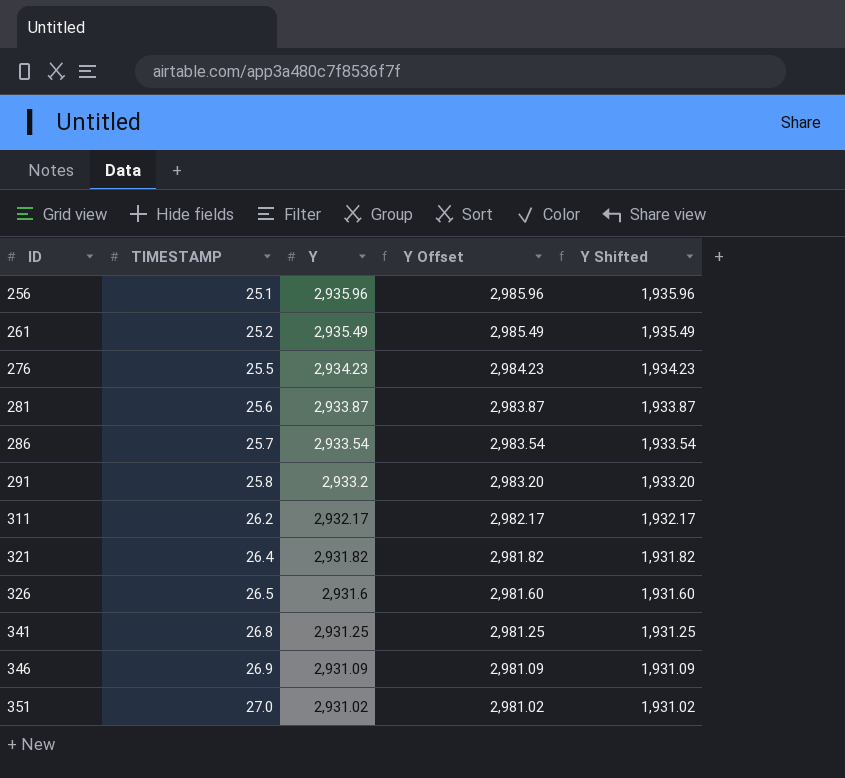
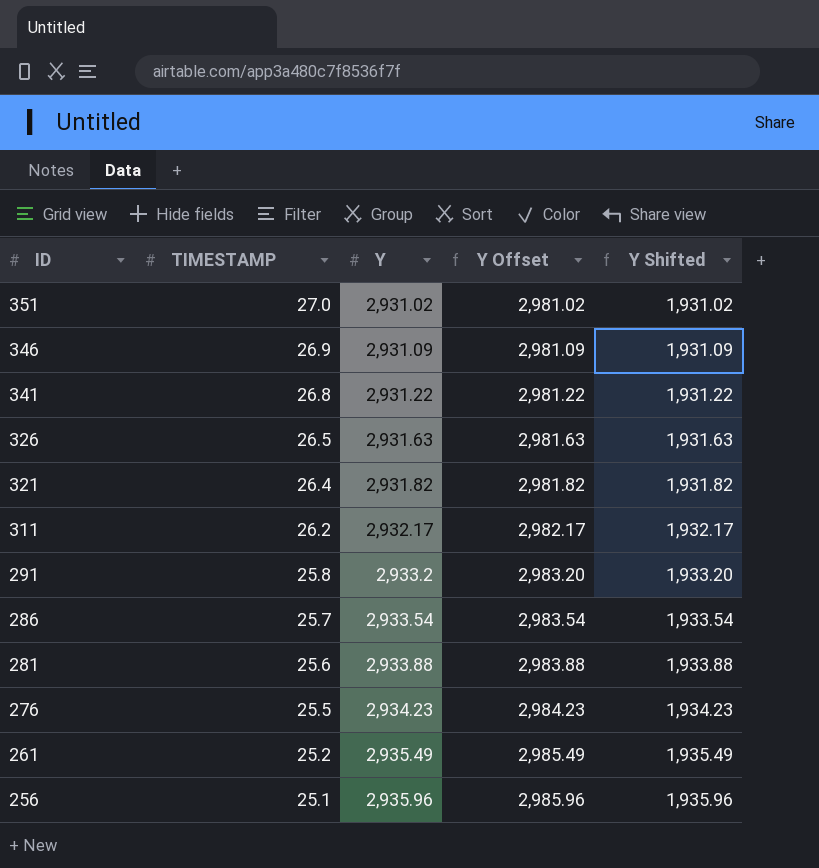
row order: ID ascending -> ID descending
341 | Y: 2,931.25 -> 2,931.22
341 | Y Offset: 2,981.25 -> 2,981.22
341 | Y Shifted: 1,931.25 -> 1,931.22
326 | Y: 2,931.6 -> 2,931.63
326 | Y Offset: 2,981.60 -> 2,981.63
326 | Y Shifted: 1,931.60 -> 1,931.63
281 | Y: 2,933.87 -> 2,933.88
281 | Y Offset: 2,983.87 -> 2,983.88
281 | Y Shifted: 1,933.87 -> 1,933.88

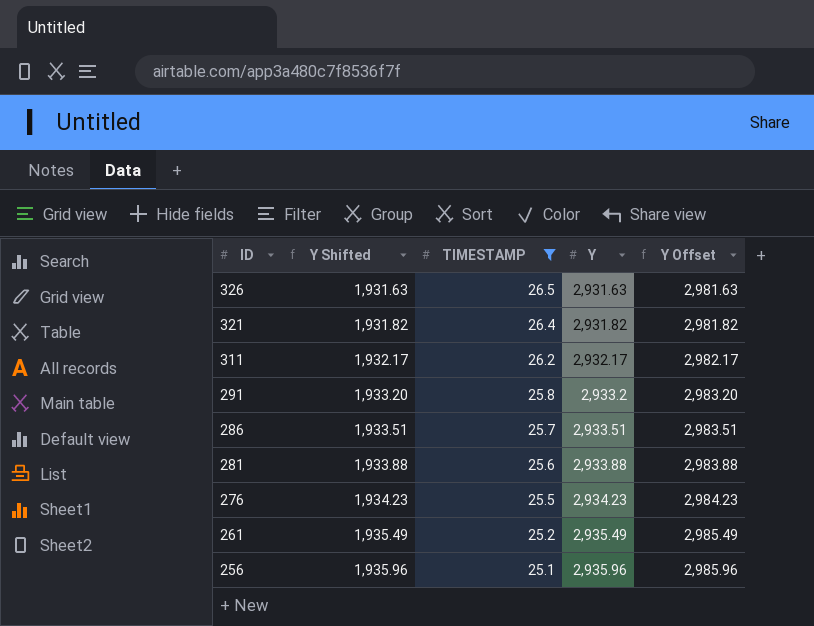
filter: none -> TIMESTAMP <= 26.5
column Y Shifted | position: 5 -> 2
286 | Y Shifted: 1,933.54 -> 1,933.51
286 | Y: 2,933.54 -> 2,933.51
286 | Y Offset: 2,983.54 -> 2,983.51

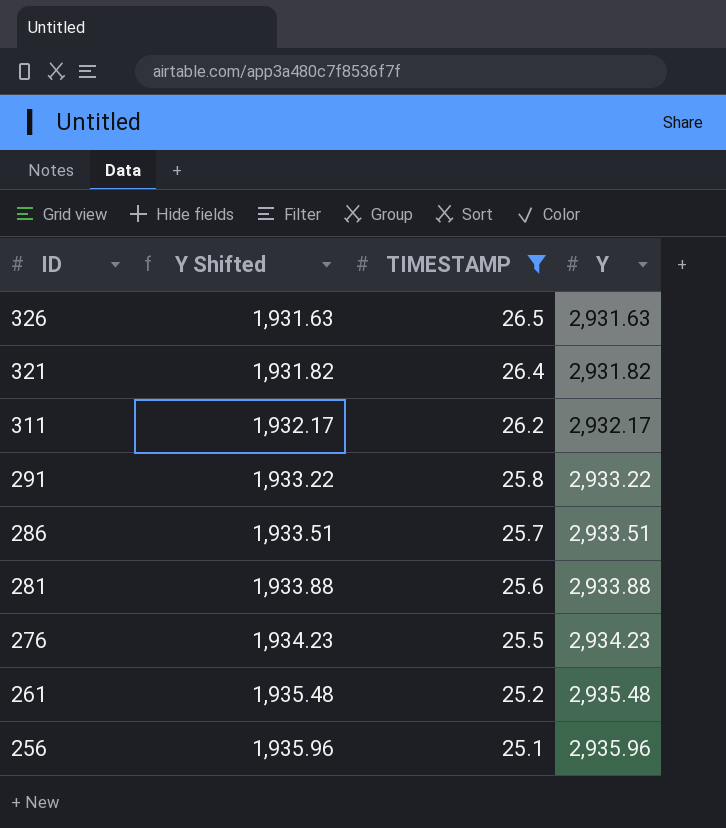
column Y Offset | formula: [Y] + 50 -> none
291 | Y Shifted: 1,933.20 -> 1,933.22
291 | Y: 2,933.2 -> 2,933.22
261 | Y Shifted: 1,935.49 -> 1,935.48
261 | Y: 2,935.49 -> 2,935.48

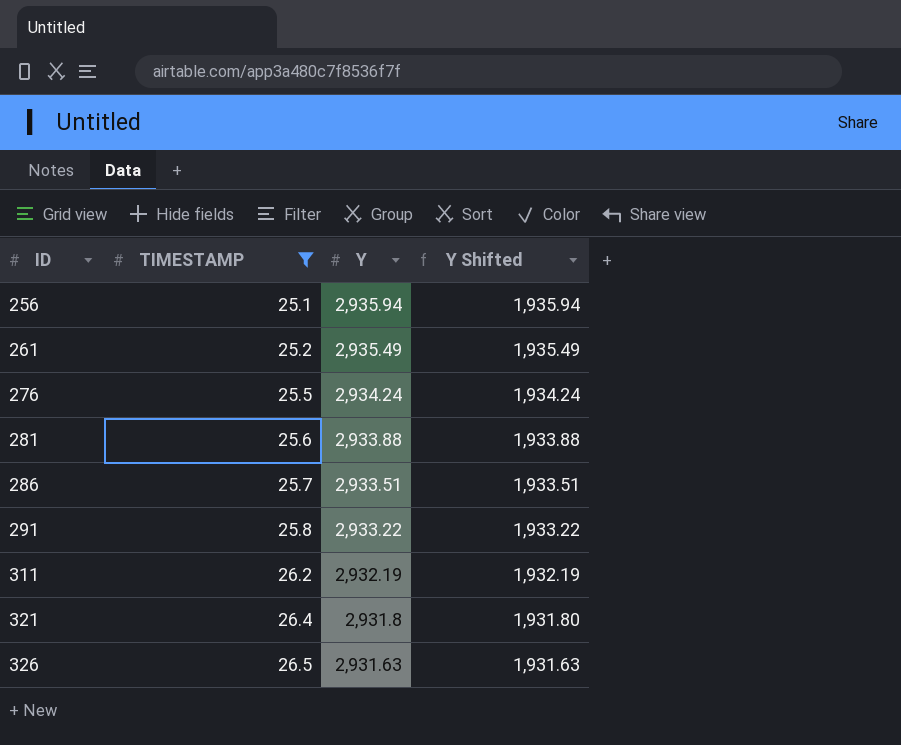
row order: ID descending -> ID ascending
column Y Shifted | position: 2 -> 4
256 | Y: 2,935.96 -> 2,935.94
256 | Y Shifted: 1,935.96 -> 1,935.94
261 | Y: 2,935.48 -> 2,935.49
261 | Y Shifted: 1,935.48 -> 1,935.49
276 | Y: 2,934.23 -> 2,934.24
276 | Y Shifted: 1,934.23 -> 1,934.24
311 | Y: 2,932.17 -> 2,932.19
311 | Y Shifted: 1,932.17 -> 1,932.19
321 | Y: 2,931.82 -> 2,931.8
321 | Y Shifted: 1,931.82 -> 1,931.80

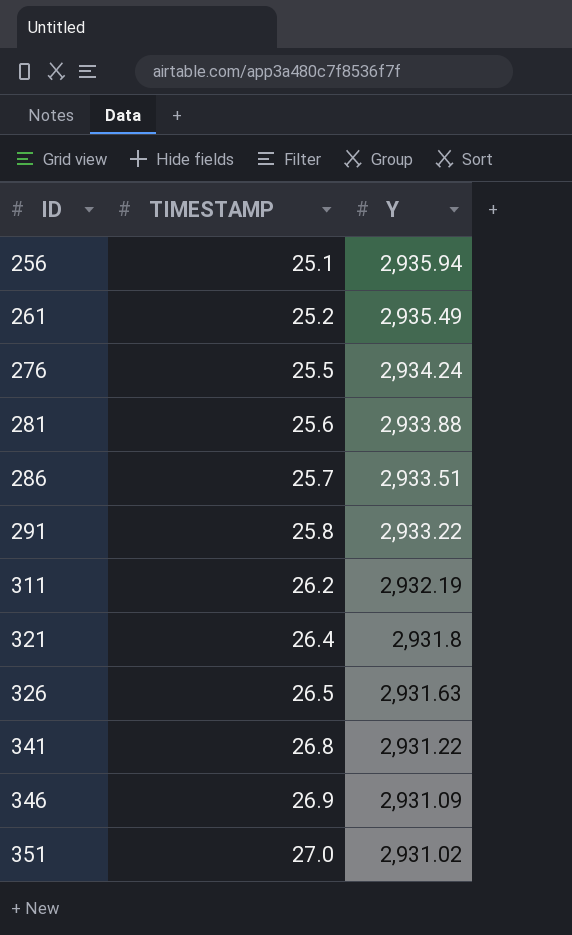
filter: TIMESTAMP <= 26.5 -> none
column Y Shifted | formula: [Y] - 1000 -> none

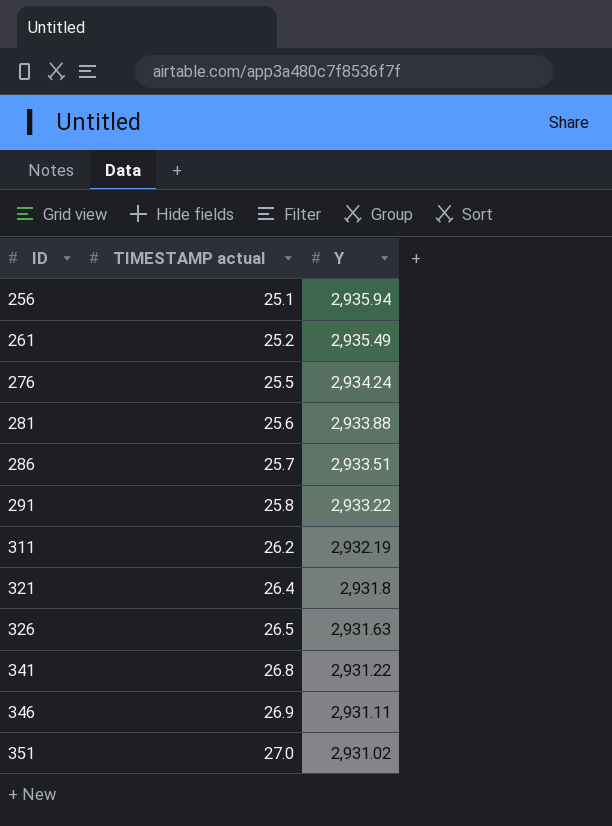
column name: TIMESTAMP -> TIMESTAMP actual
346 | Y: 2,931.09 -> 2,931.11

